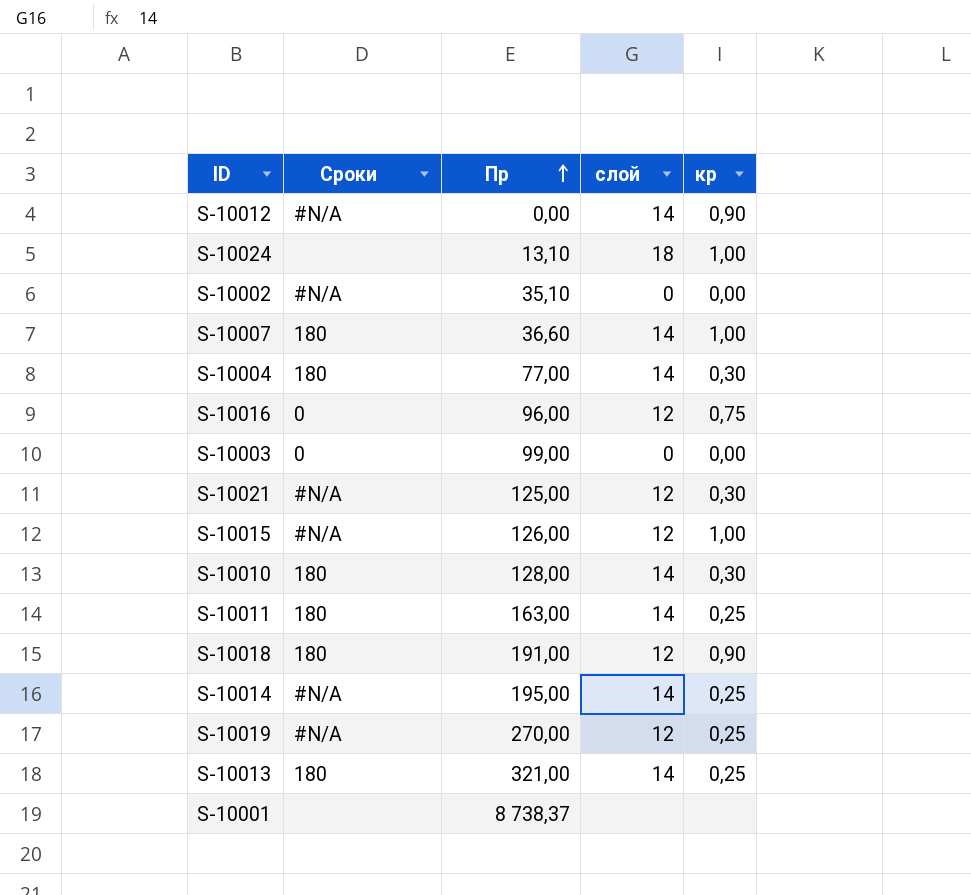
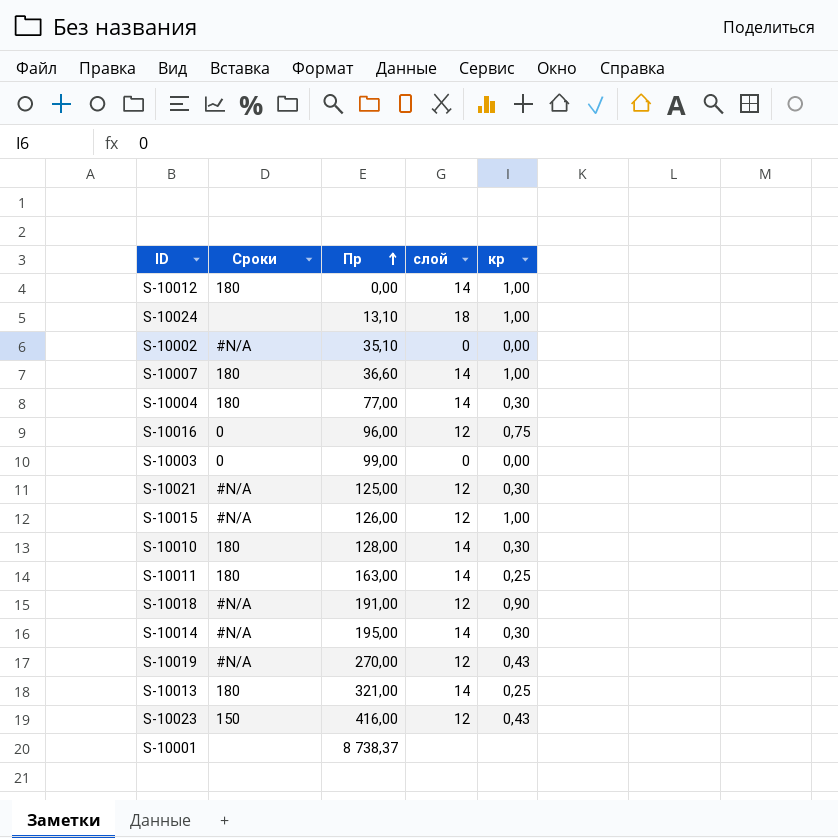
S-10012 | Сроки: #N/A -> 180
S-10012 | кр: 0,90 -> 1,00
S-10018 | Сроки: 180 -> #N/A
S-10014 | кр: 0,25 -> 0,30
S-10019 | кр: 0,25 -> 0,43
row S-10023: none -> 150 | 416,00 | 12 | 0,43

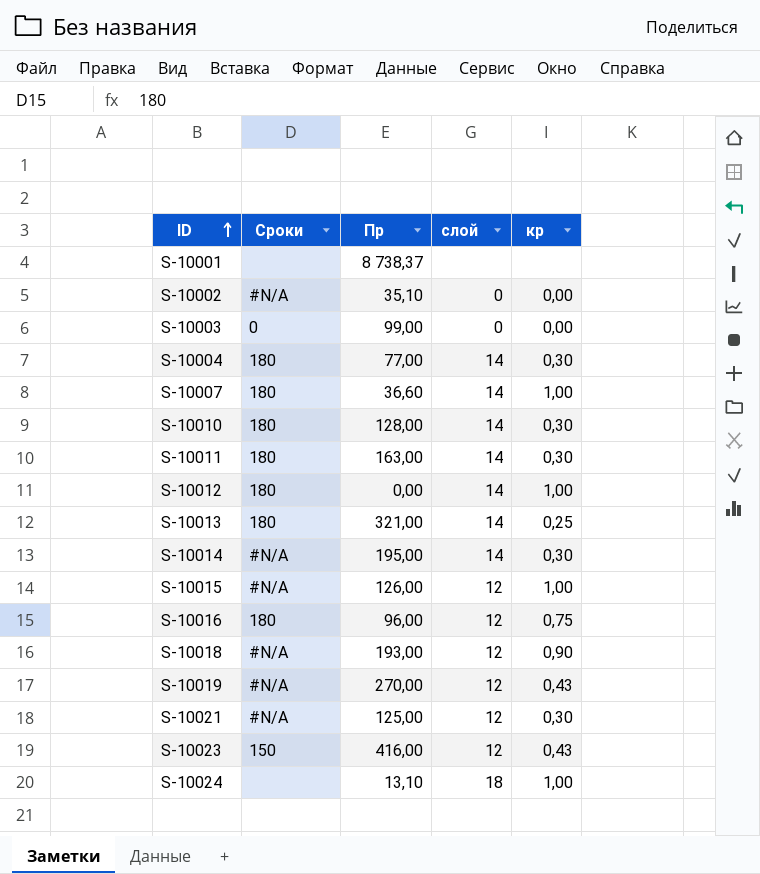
row order: Пр ascending -> ID ascending
S-10011 | кр: 0,25 -> 0,30
S-10016 | Сроки: 0 -> 180
S-10018 | Пр: 191,00 -> 193,00

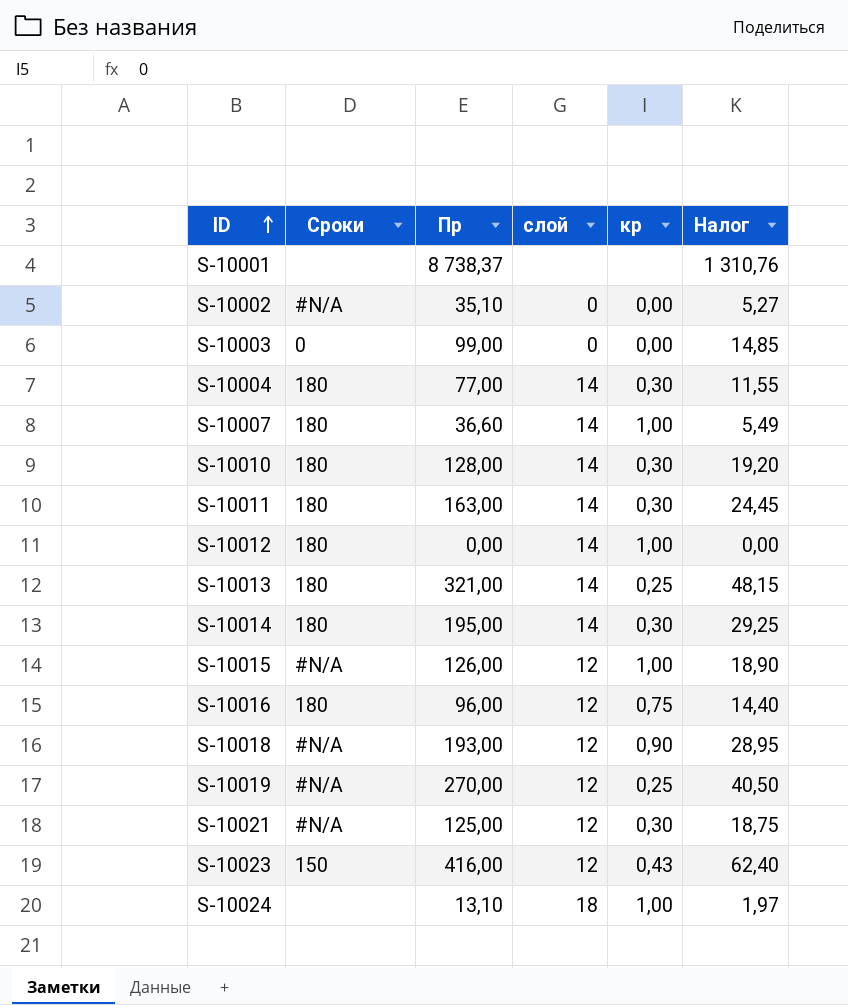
column Налог | formula: none -> [Пр] * 0,15
S-10014 | Сроки: #N/A -> 180
S-10019 | кр: 0,43 -> 0,25

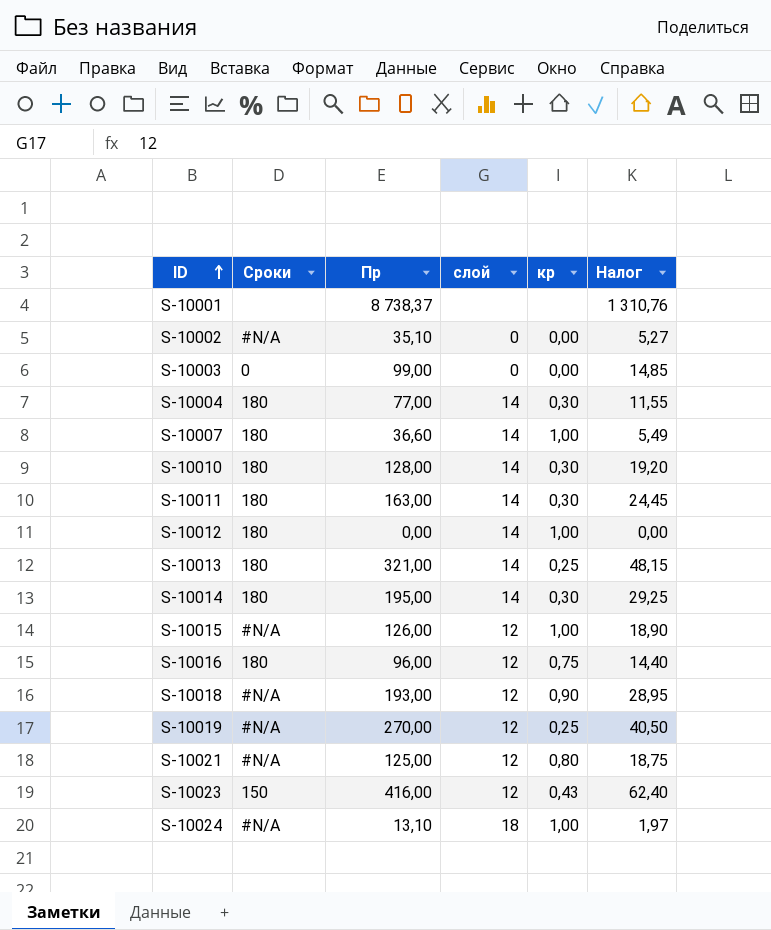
S-10021 | кр: 0,30 -> 0,80
S-10024 | Сроки: none -> #N/A

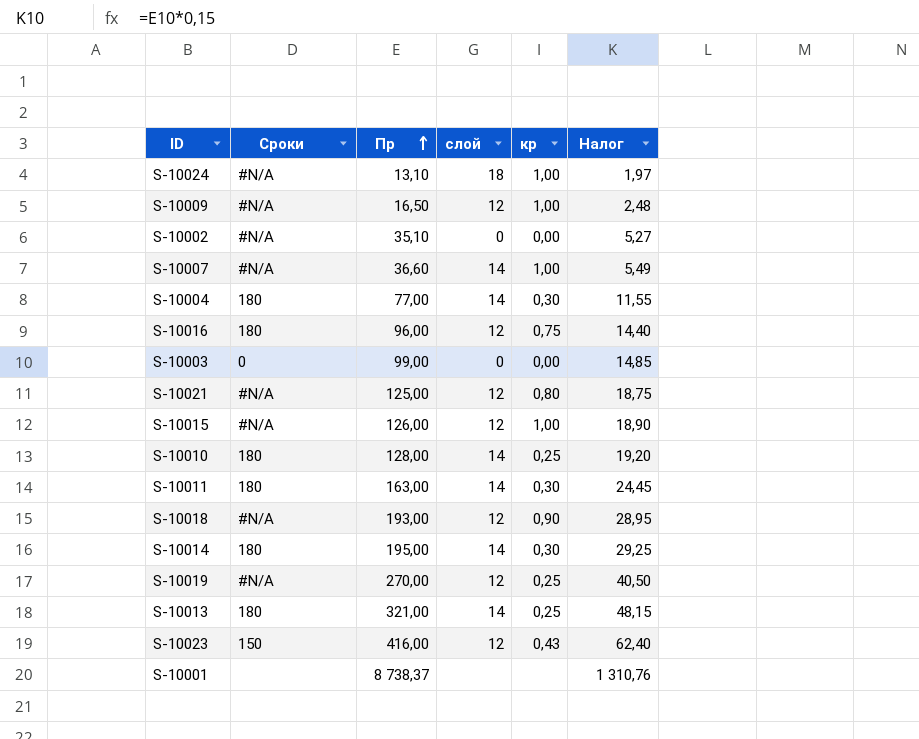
row order: ID ascending -> Пр ascending
row S-10012: 180 | 0,00 | 14 | 1,00 | 0,00 -> none
row S-10009: none -> #N/A | 16,50 | 12 | 1,00 | 2,48
S-10007 | Сроки: 180 -> #N/A
S-10010 | кр: 0,30 -> 0,25

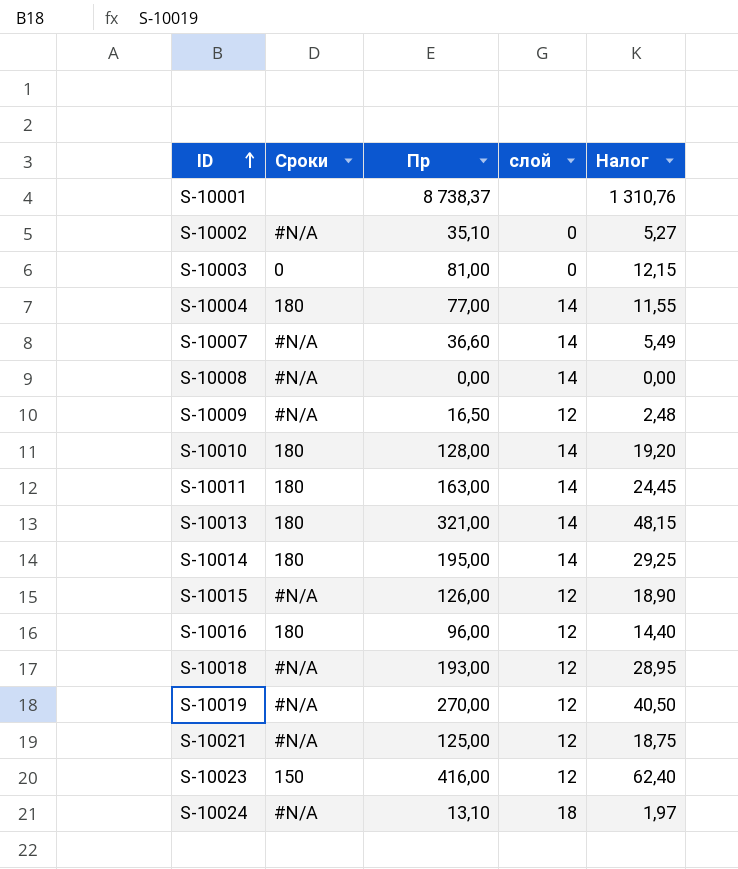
row order: Пр ascending -> ID ascending
column кр | position: 5 -> none
S-10003 | Пр: 99,00 -> 81,00
S-10003 | Налог: 14,85 -> 12,15
row S-10008: none -> #N/A | 0,00 | 14 | 0,00

